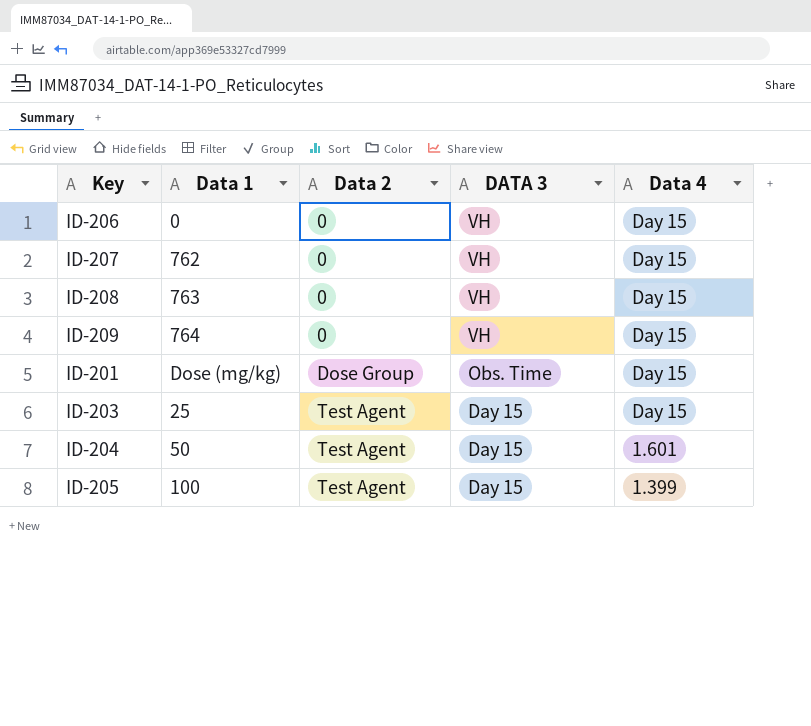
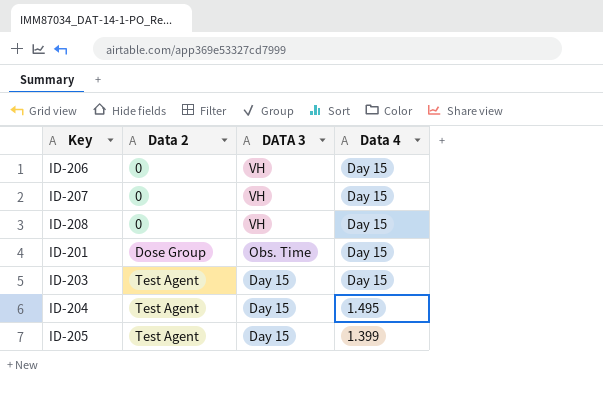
column Data 1 | position: 2 -> none
row ID-209: 764 | 0 | VH | Day 15 -> none
ID-204 | Data 4: 1.601 -> 1.495

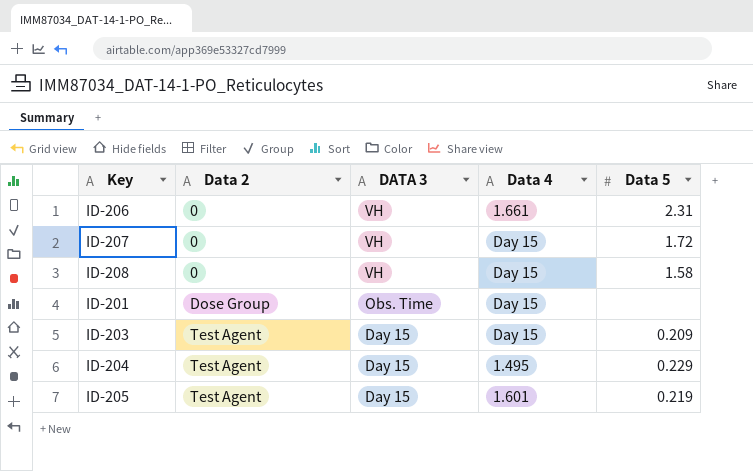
column Data 5 | position: none -> 5
ID-206 | Data 4: Day 15 -> 1.661
ID-205 | Data 4: 1.399 -> 1.601

